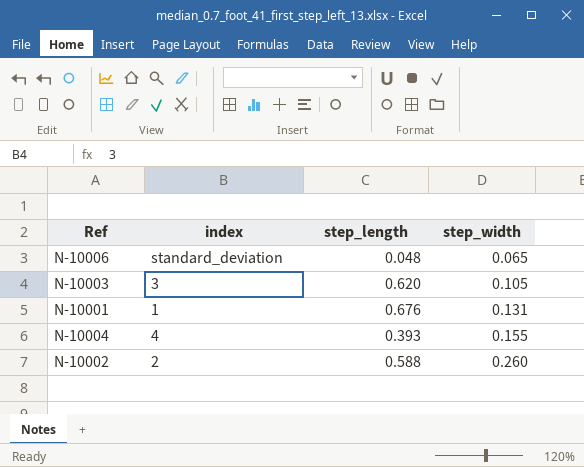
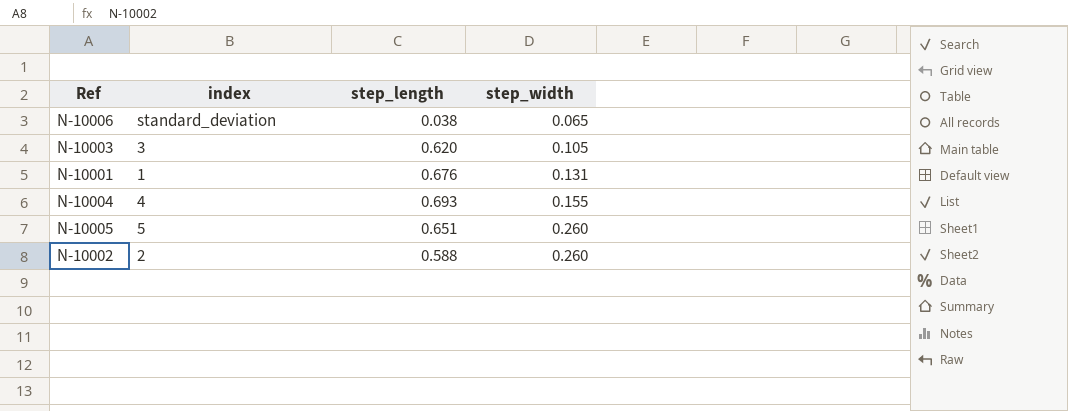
N-10006 | step_length: 0.048 -> 0.038
N-10004 | step_length: 0.393 -> 0.693
row N-10005: none -> 5 | 0.651 | 0.260

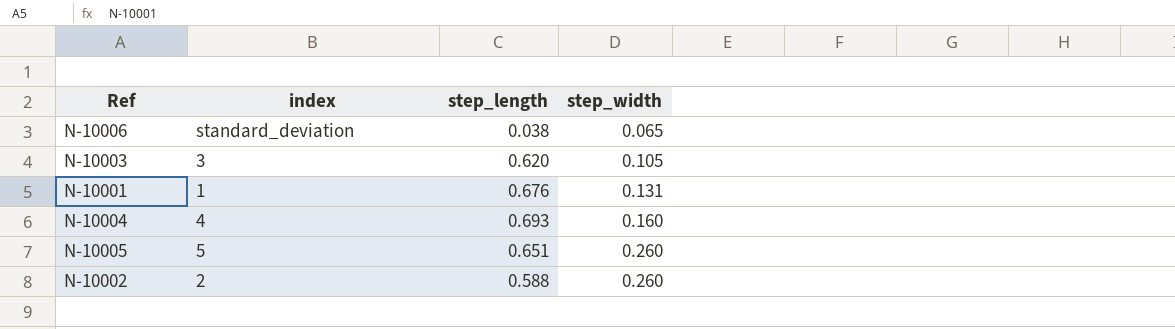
N-10004 | step_width: 0.155 -> 0.160

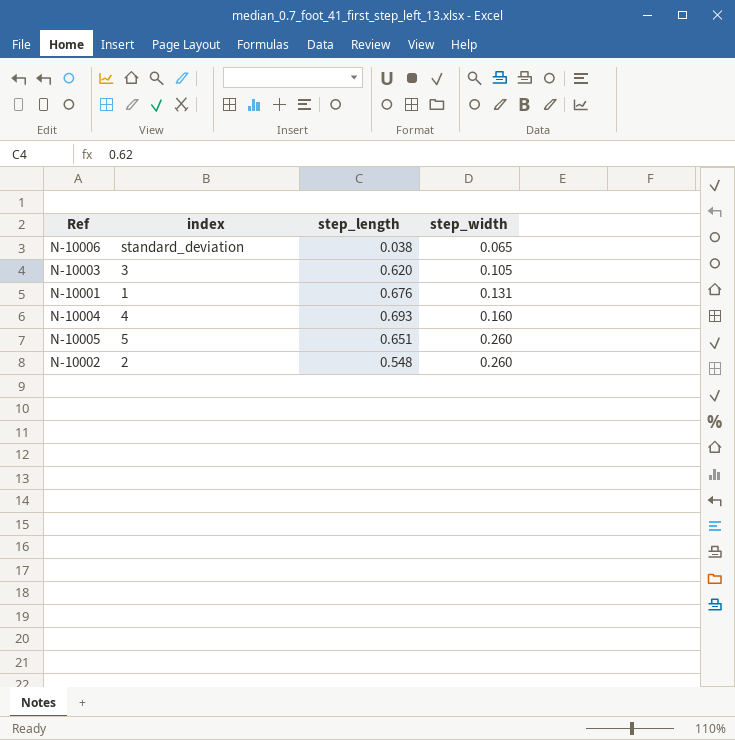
N-10002 | step_length: 0.588 -> 0.548

